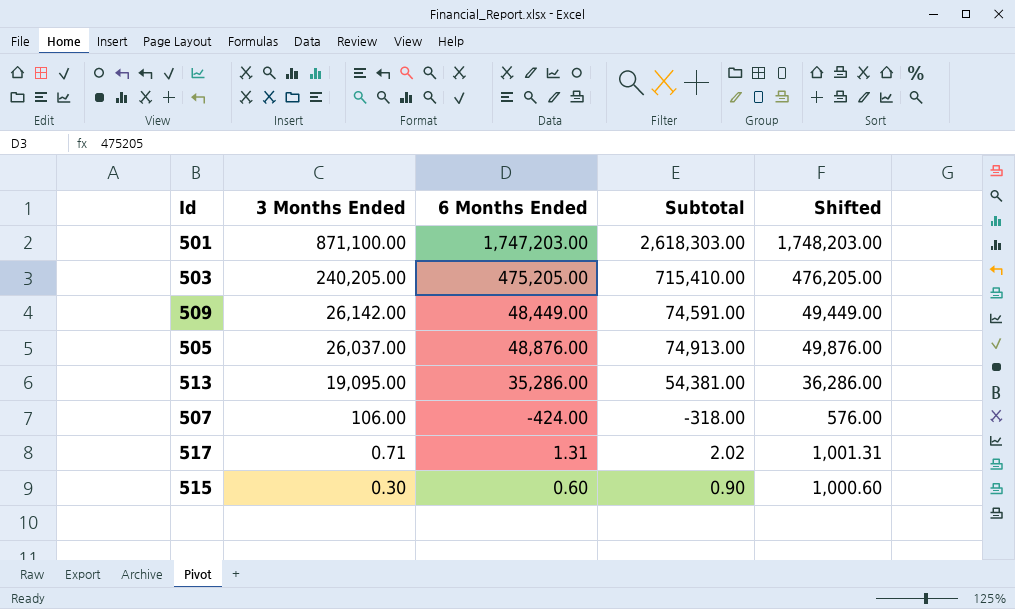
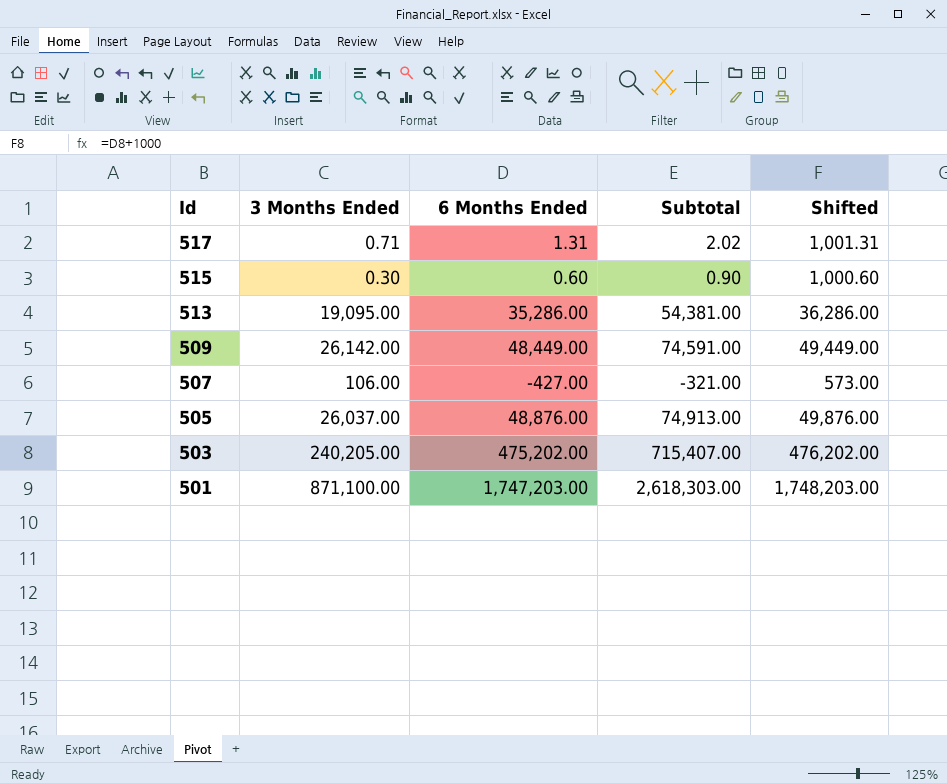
row order: 3 Months Ended descending -> Id descending
507 | 6 Months Ended: -424.00 -> -427.00
507 | Subtotal: -318.00 -> -321.00
507 | Shifted: 576.00 -> 573.00
503 | 6 Months Ended: 475,205.00 -> 475,202.00
503 | Subtotal: 715,410.00 -> 715,407.00
503 | Shifted: 476,205.00 -> 476,202.00

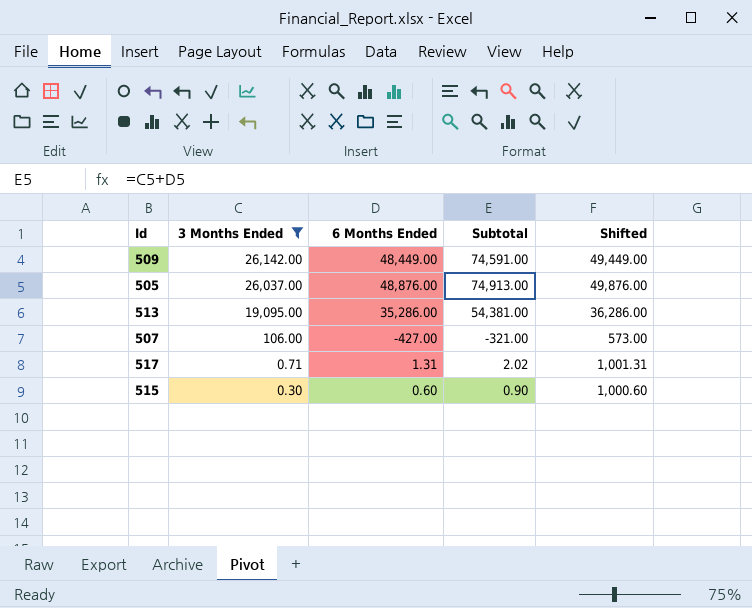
filter: none -> 3 Months Ended <= 26,142.00
row order: Id descending -> 3 Months Ended descending

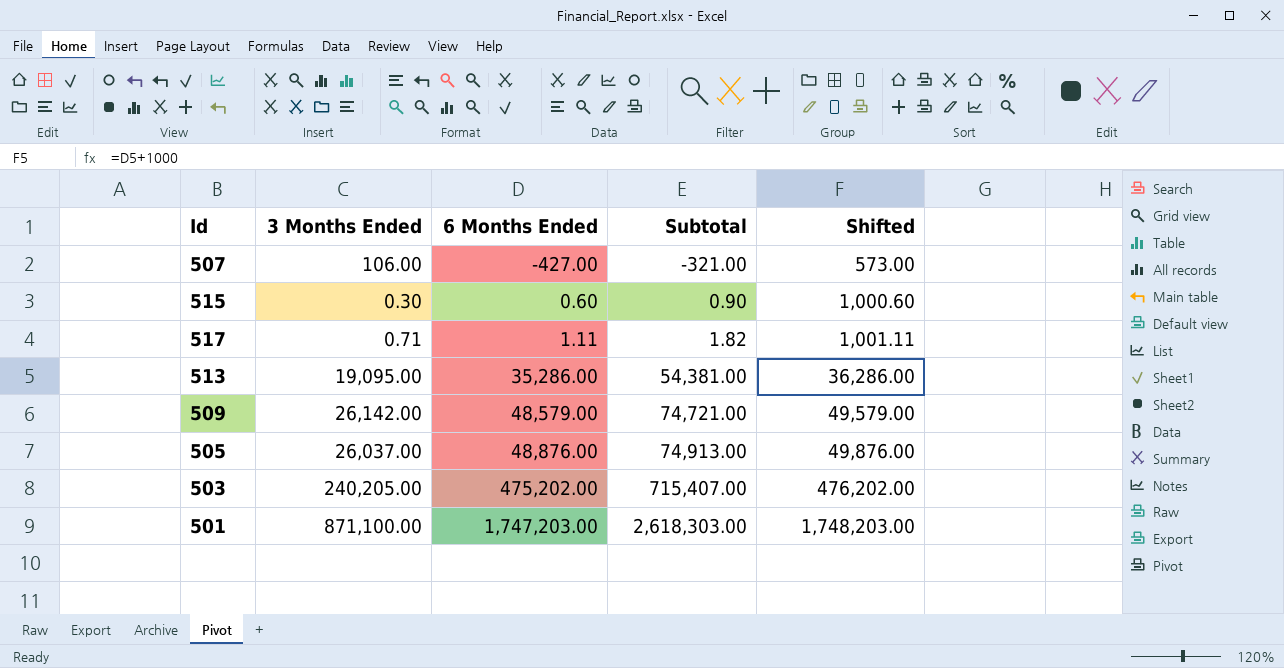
filter: 3 Months Ended <= 26,142.00 -> none
row order: 3 Months Ended descending -> 6 Months Ended ascending
517 | 6 Months Ended: 1.31 -> 1.11
517 | Subtotal: 2.02 -> 1.82
517 | Shifted: 1,001.31 -> 1,001.11
509 | 6 Months Ended: 48,449.00 -> 48,579.00
509 | Subtotal: 74,591.00 -> 74,721.00
509 | Shifted: 49,449.00 -> 49,579.00

